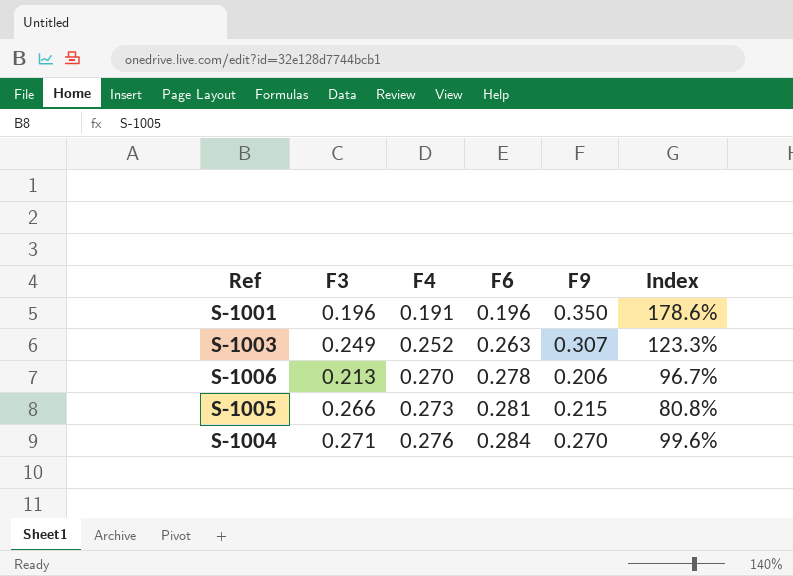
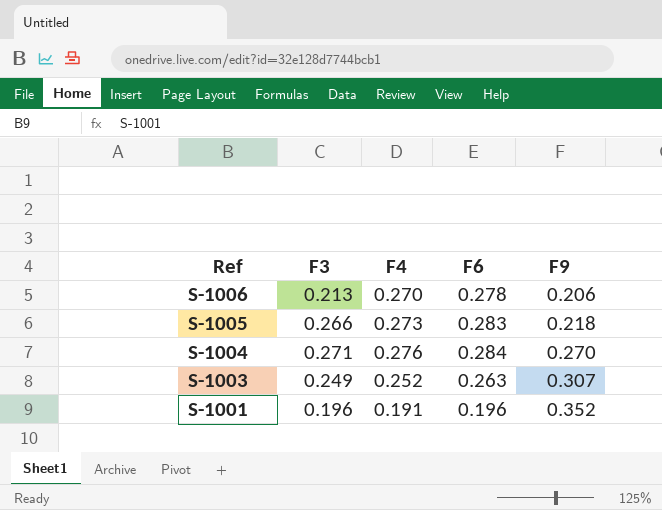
row order: F4 ascending -> Ref descending
column Index | formula: [F9] / [F3] -> none
S-1005 | F6: 0.281 -> 0.283
S-1005 | F9: 0.215 -> 0.218
S-1001 | F9: 0.350 -> 0.352

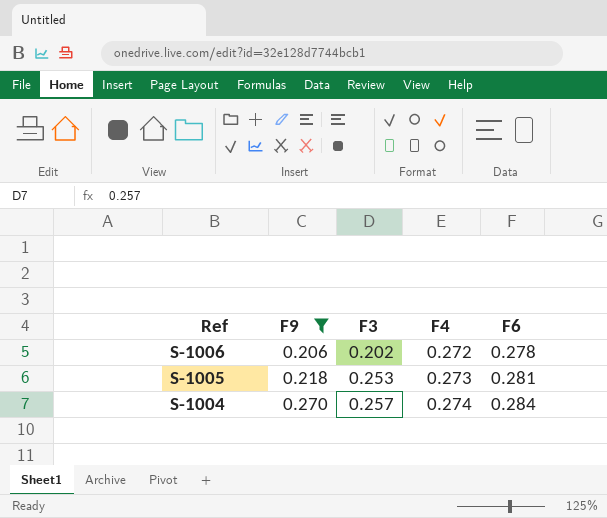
filter: none -> F9 <= 0.270
column F9 | position: 5 -> 2
S-1006 | F3: 0.213 -> 0.202
S-1006 | F4: 0.270 -> 0.272
S-1005 | F3: 0.266 -> 0.253
S-1005 | F6: 0.283 -> 0.281
S-1004 | F3: 0.271 -> 0.257
S-1004 | F4: 0.276 -> 0.274

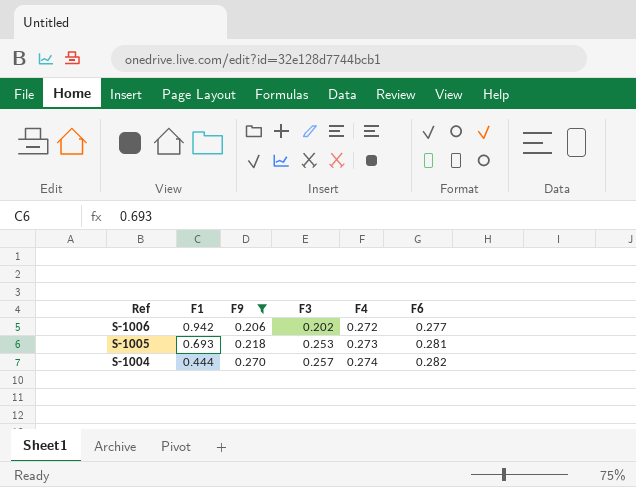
column F1 | position: none -> 2
S-1006 | F6: 0.278 -> 0.277
S-1004 | F6: 0.284 -> 0.282

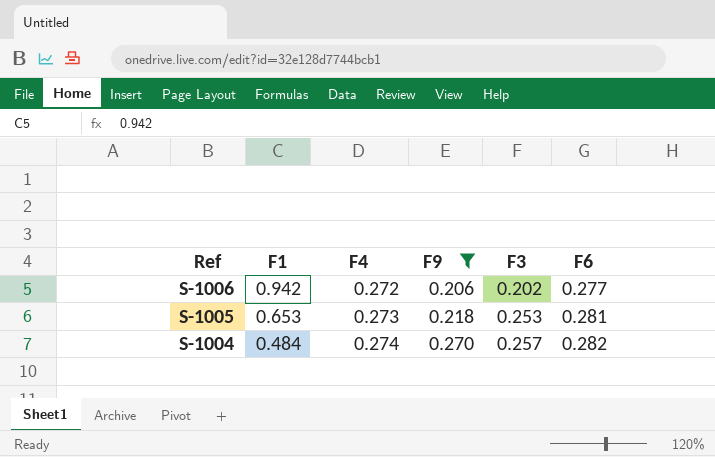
column F4 | position: 5 -> 3
S-1005 | F1: 0.693 -> 0.653
S-1004 | F1: 0.444 -> 0.484

